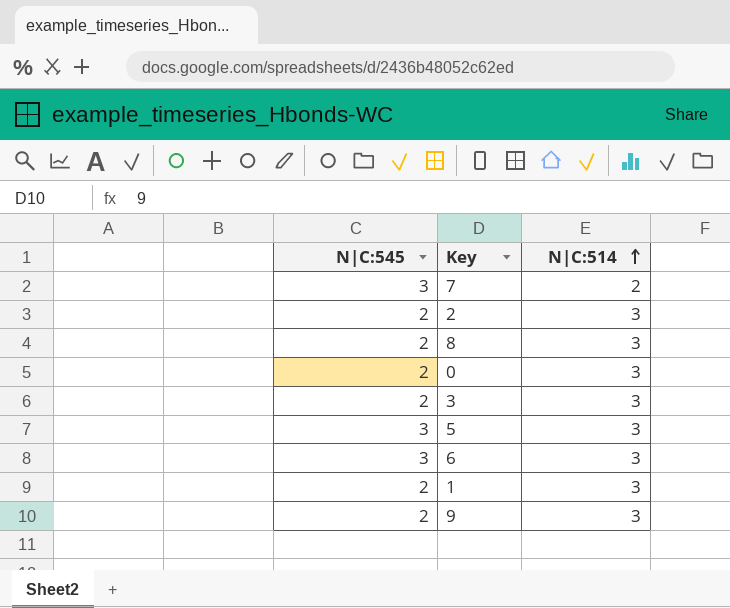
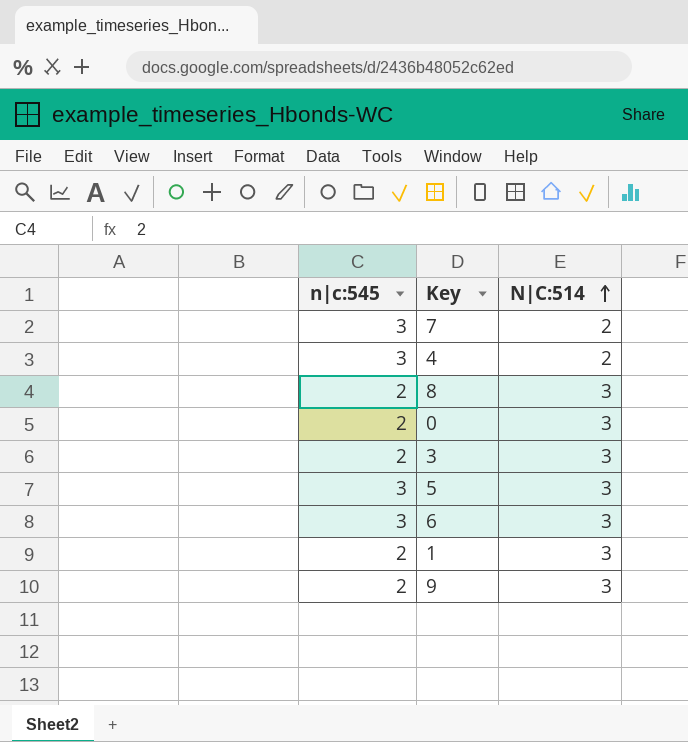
column name: N|C:545 -> n|c:545
row 2: 2 | 3 -> none
row 4: none -> 3 | 2

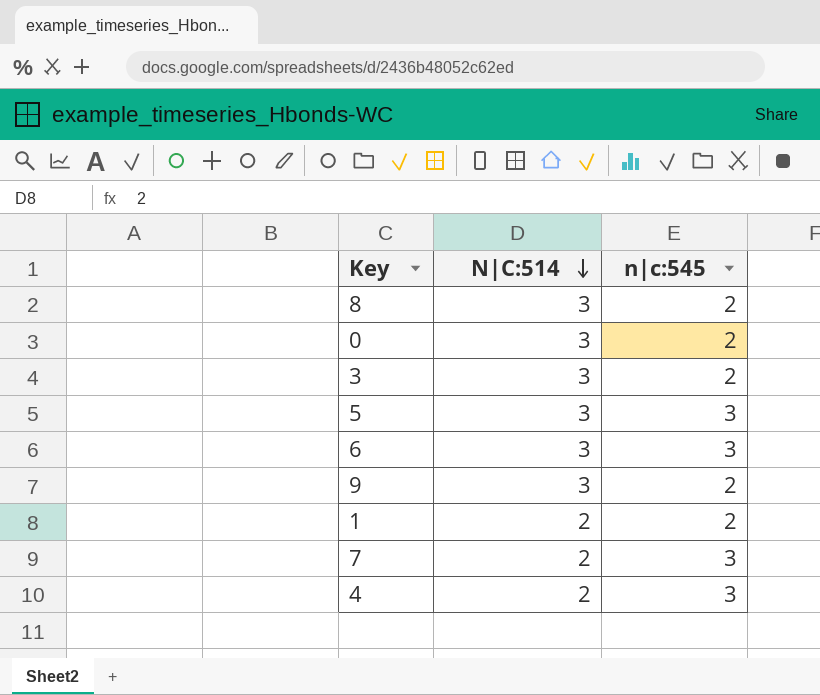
row order: N|C:514 ascending -> N|C:514 descending
column n|c:545 | position: 1 -> 3
1 | N|C:514: 3 -> 2

